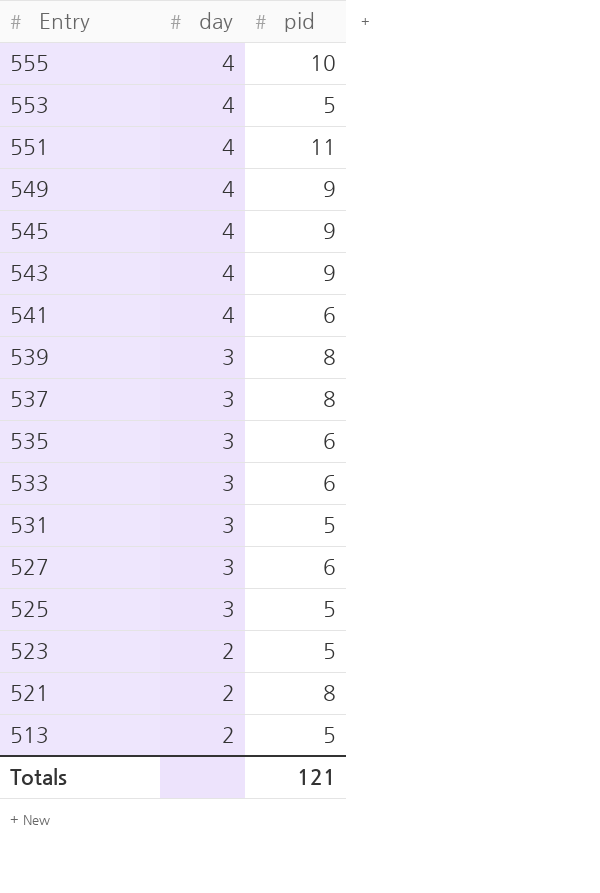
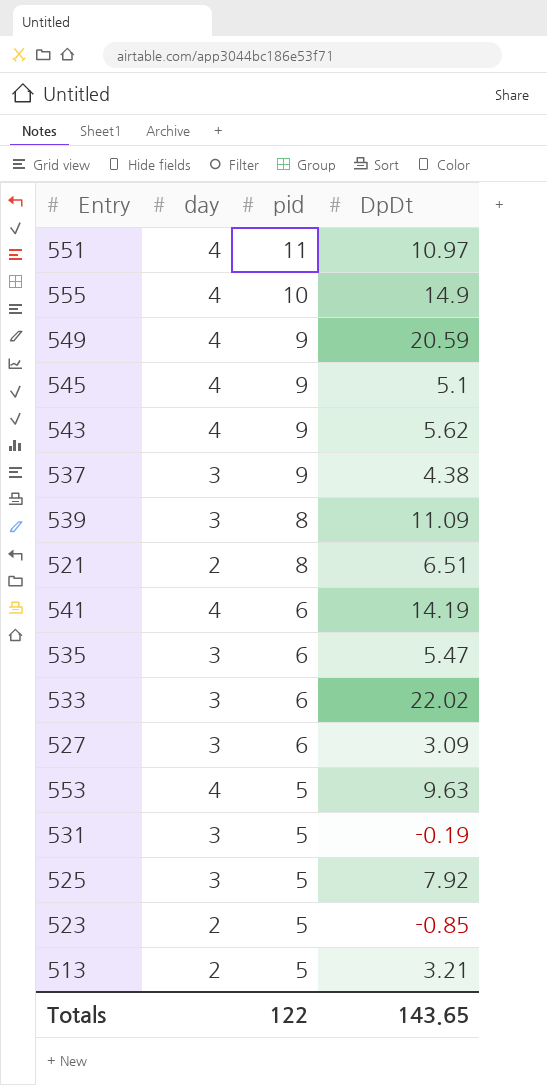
row order: Entry descending -> pid descending
column DpDt | position: none -> 4
537 | pid: 8 -> 9
Totals | pid: 121 -> 122

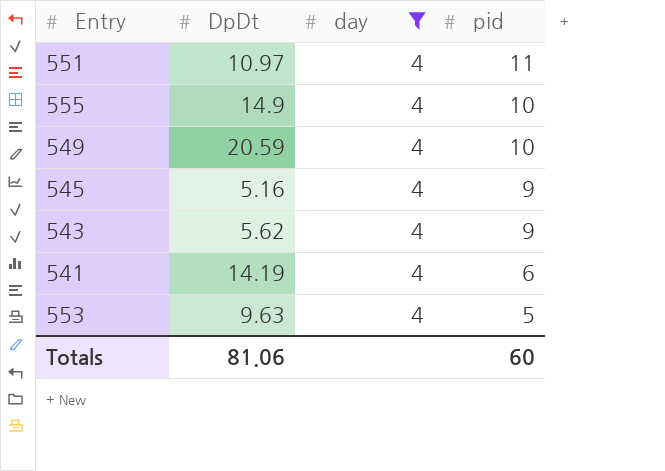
filter: none -> day = 4
column DpDt | position: 4 -> 2
549 | pid: 9 -> 10
545 | DpDt: 5.1 -> 5.16
Totals | DpDt: 143.65 -> 81.06
Totals | pid: 122 -> 60

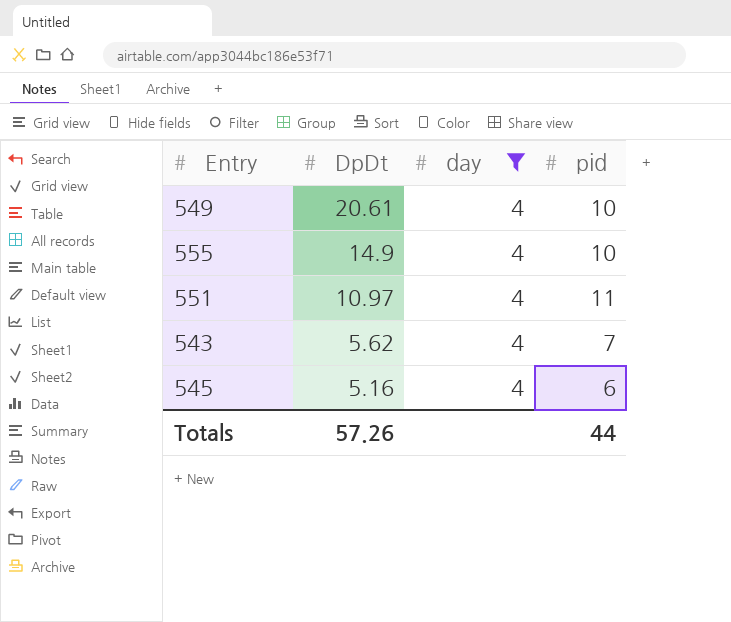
row order: pid descending -> DpDt descending
row 541: 14.19 | 4 | 6 -> none
row 553: 9.63 | 4 | 5 -> none
549 | DpDt: 20.59 -> 20.61
543 | pid: 9 -> 7
545 | pid: 9 -> 6
Totals | DpDt: 81.06 -> 57.26
Totals | pid: 60 -> 44

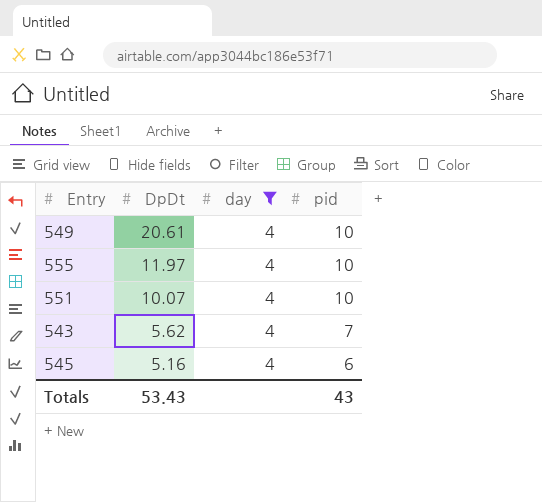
555 | DpDt: 14.9 -> 11.97
551 | DpDt: 10.97 -> 10.07
551 | pid: 11 -> 10
Totals | DpDt: 57.26 -> 53.43
Totals | pid: 44 -> 43

